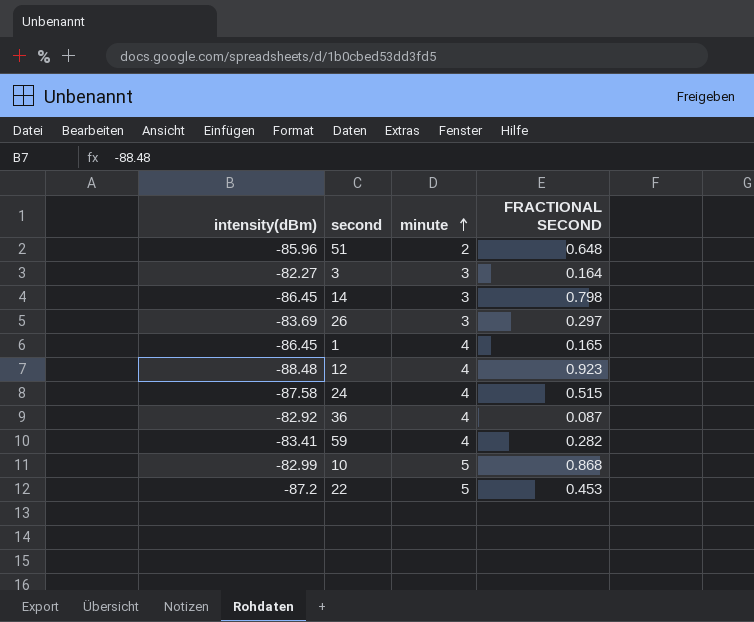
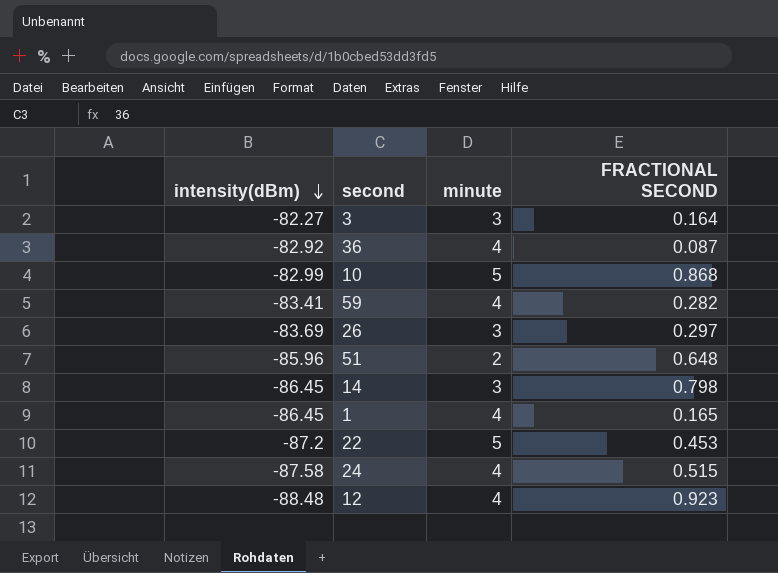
row order: minute ascending -> intensity(dBm) descending

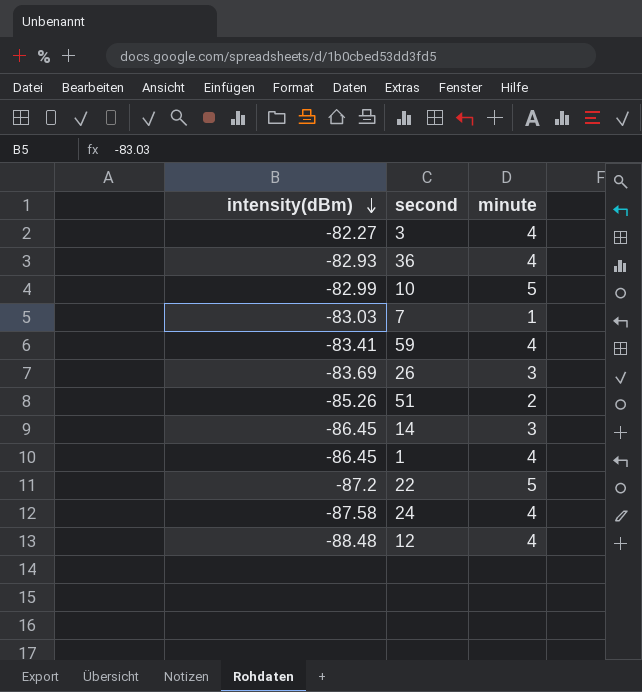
column FRACTIONAL SECOND | position: 4 -> none
3 | minute: 3 -> 4
36 | intensity(dBm): -82.92 -> -82.93
row 7: none -> -83.03 | 1
51 | intensity(dBm): -85.96 -> -85.26

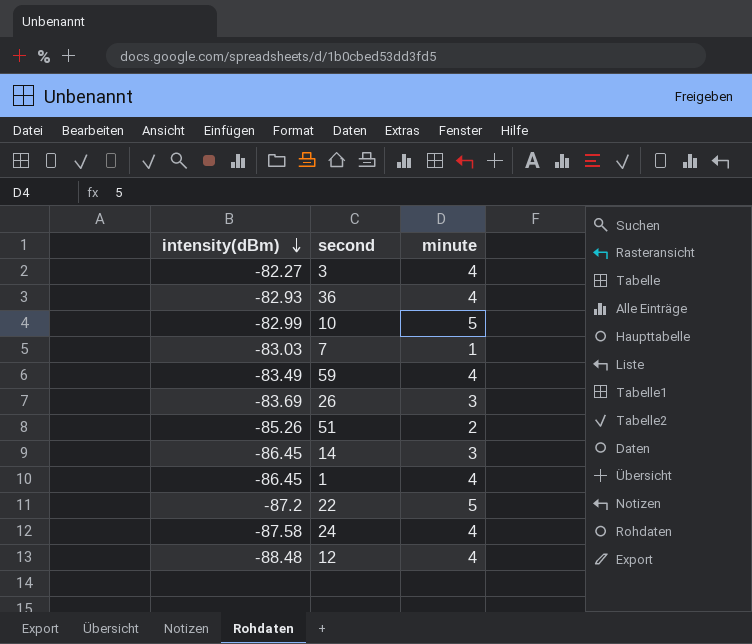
59 | intensity(dBm): -83.41 -> -83.49

